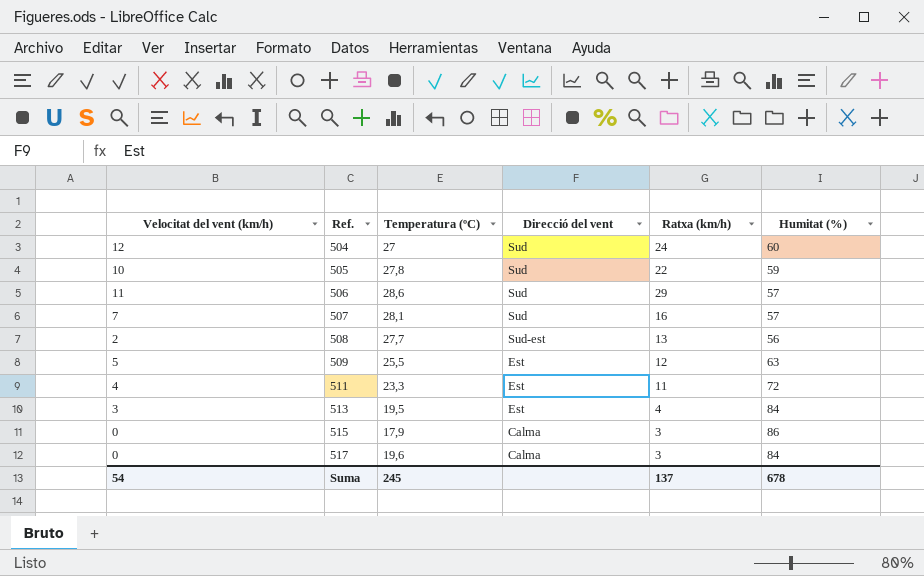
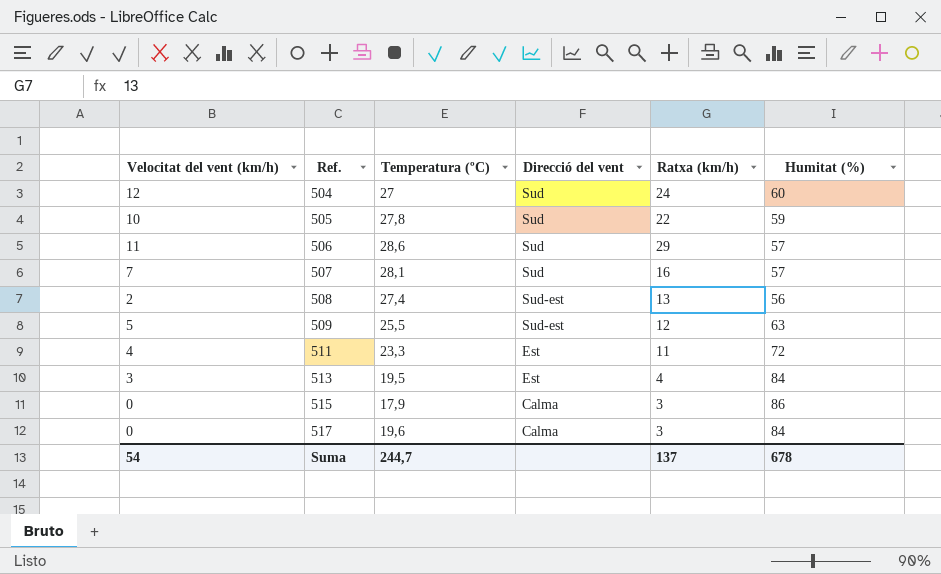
508 | Temperatura (ºC): 27,7 -> 27,4
509 | Direcció del vent: Est -> Sud-est
Suma | Temperatura (ºC): 245 -> 244,7

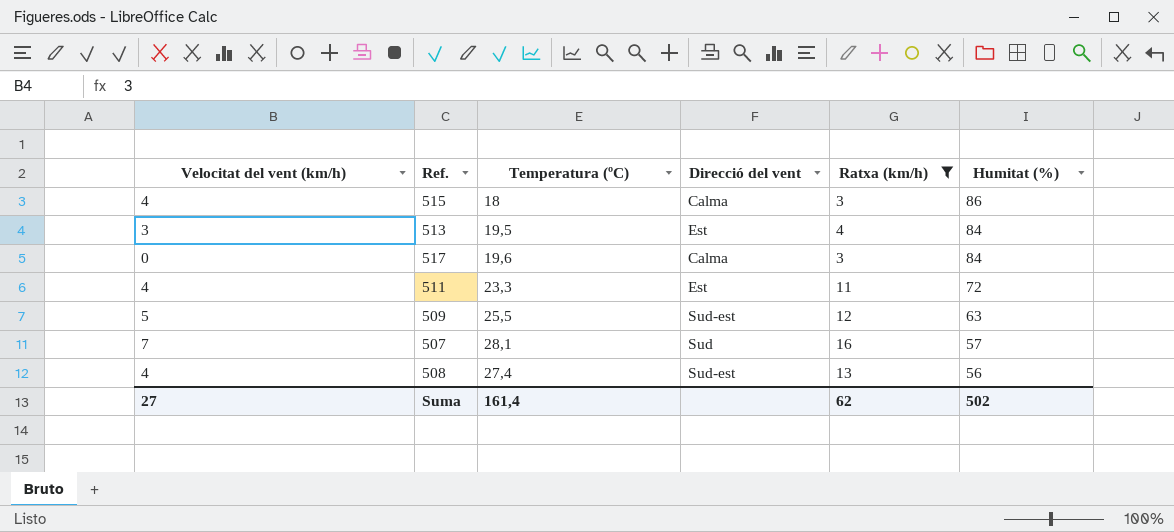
filter: none -> Ratxa (km/h) <= 16
row order: Ref. ascending -> Humitat (%) descending
515 | Velocitat del vent (km/h): 0 -> 4
515 | Temperatura (ºC): 17,9 -> 18
508 | Velocitat del vent (km/h): 2 -> 4
Suma | Velocitat del vent (km/h): 54 -> 27
Suma | Temperatura (ºC): 244,7 -> 161,4
Suma | Ratxa (km/h): 137 -> 62
Suma | Humitat (%): 678 -> 502

